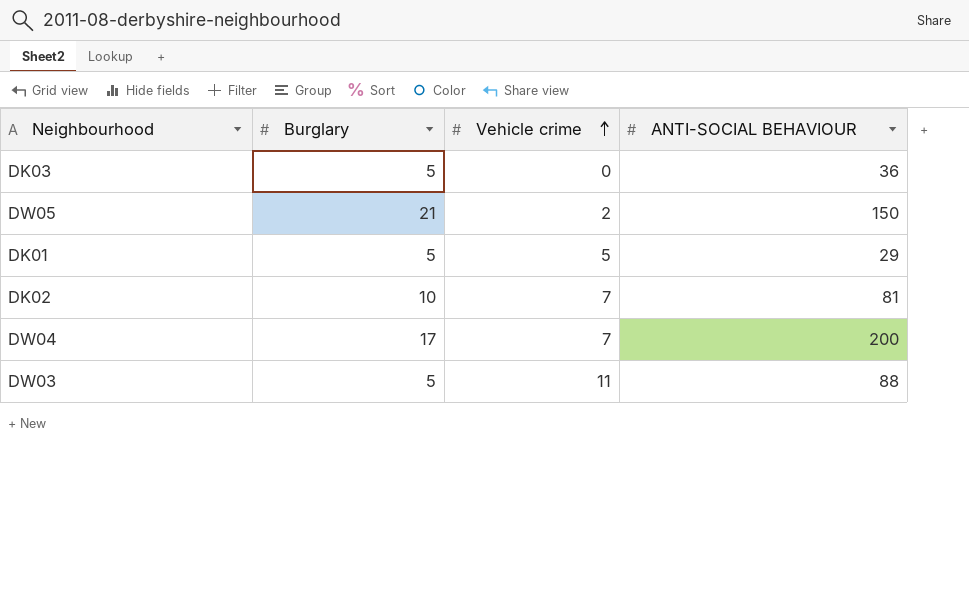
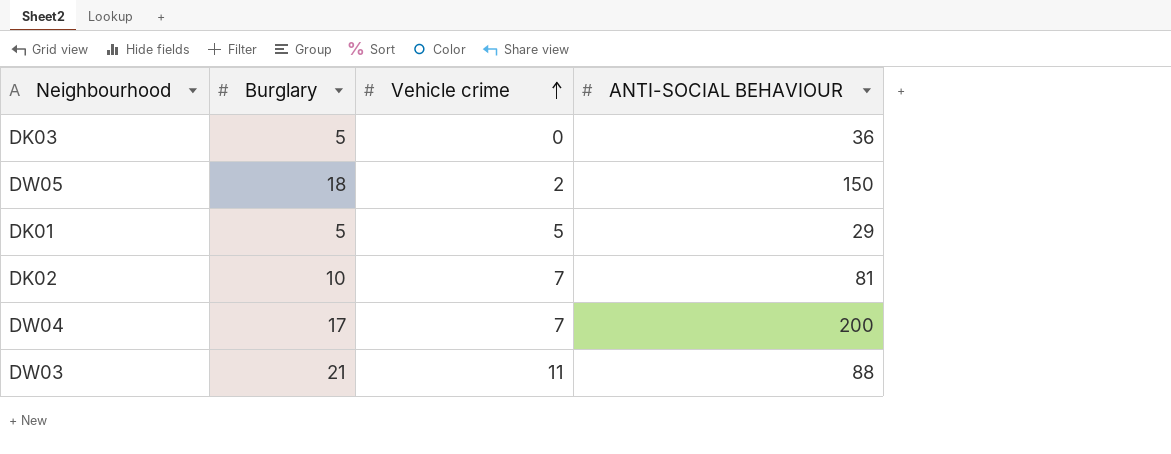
DW05 | Burglary: 21 -> 18
DW03 | Burglary: 5 -> 21

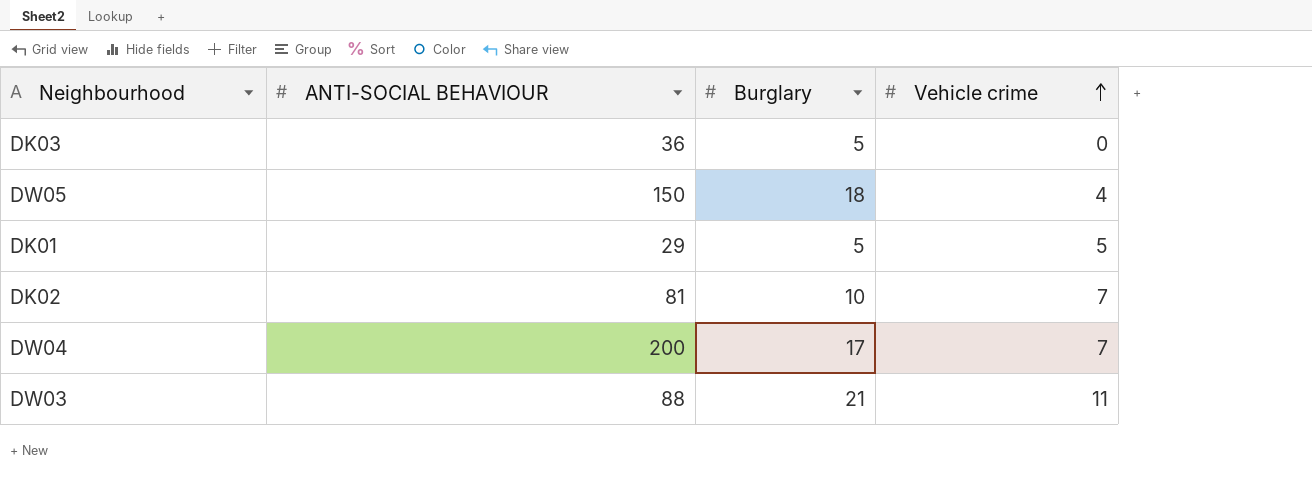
column ANTI-SOCIAL BEHAVIOUR | position: 4 -> 2
DW05 | Vehicle crime: 2 -> 4

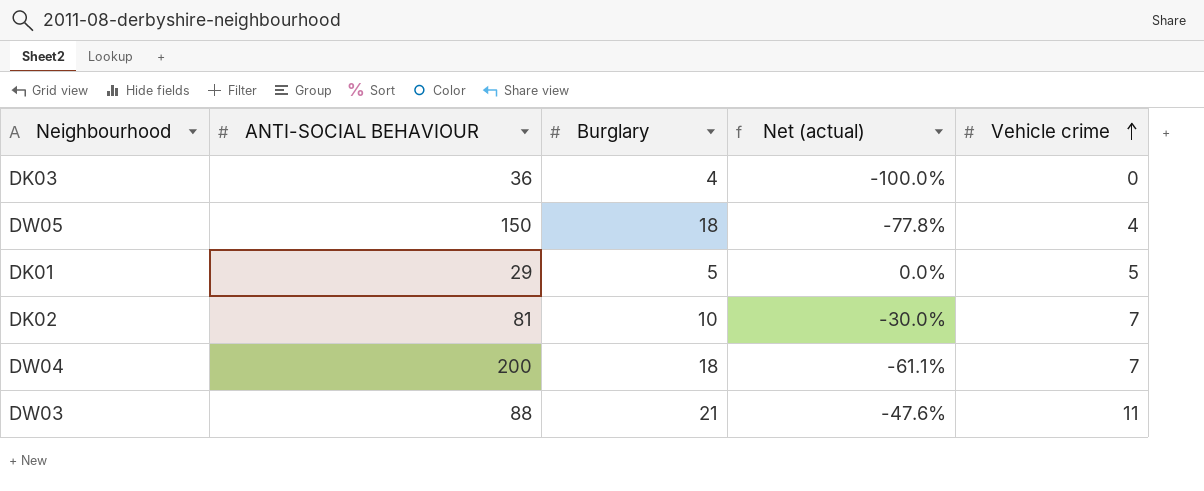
column Net (actual) | formula: none -> ([Vehicle crime] - [Burglary]) / [Burglary]
DK03 | Burglary: 5 -> 4
DW04 | Burglary: 17 -> 18

